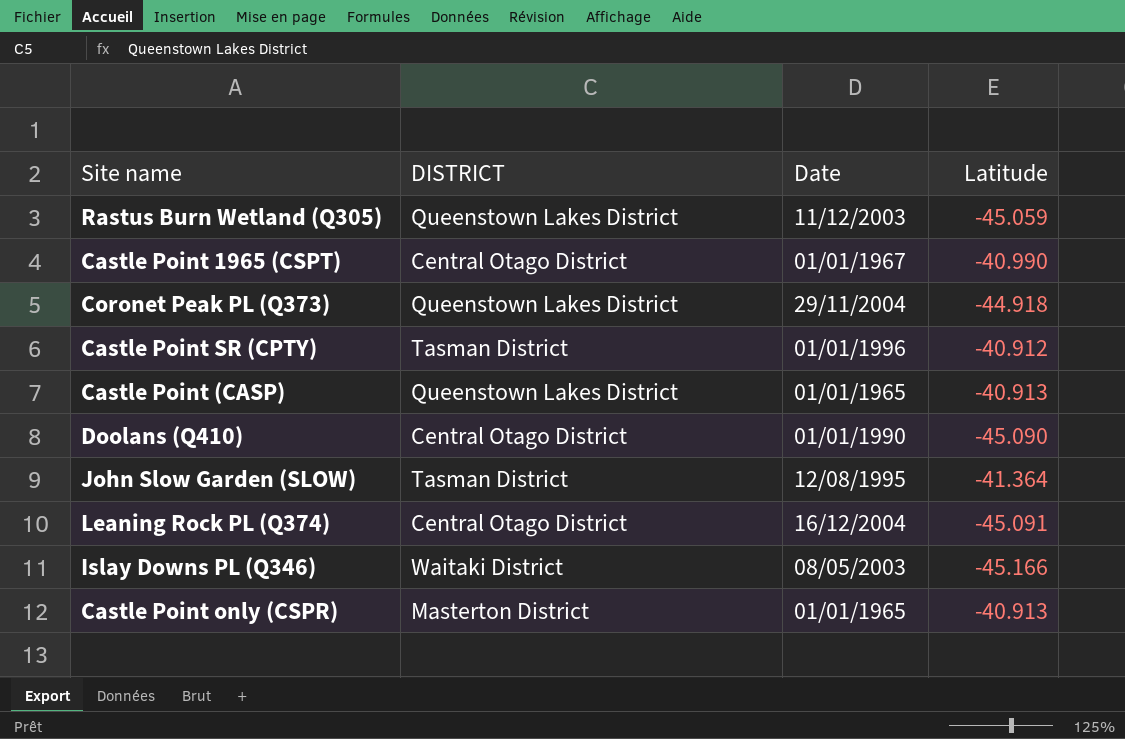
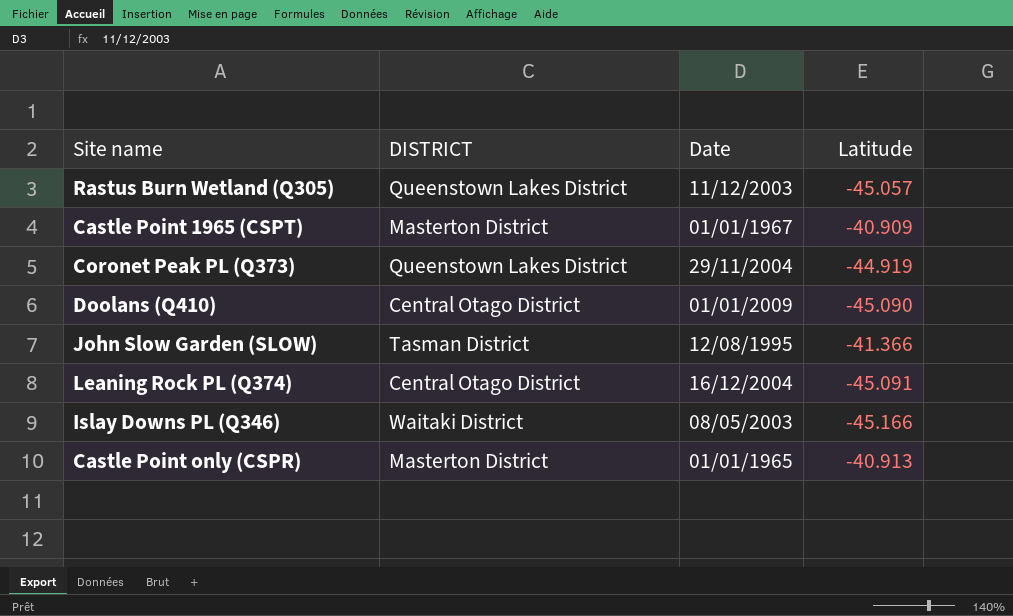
row Castle Point SR (CPTY): Tasman District | 01/01/1996 | -40.912 -> none
row Castle Point (CASP): Queenstown Lakes District | 01/01/1965 | -40.913 -> none
Rastus Burn Wetland (Q305) | Latitude: -45.059 -> -45.057
Castle Point 1965 (CSPT) | DISTRICT: Central Otago District -> Masterton District
Castle Point 1965 (CSPT) | Latitude: -40.990 -> -40.909
Coronet Peak PL (Q373) | Latitude: -44.918 -> -44.919
Doolans (Q410) | Date: 01/01/1990 -> 01/01/2009
John Slow Garden (SLOW) | Latitude: -41.364 -> -41.366

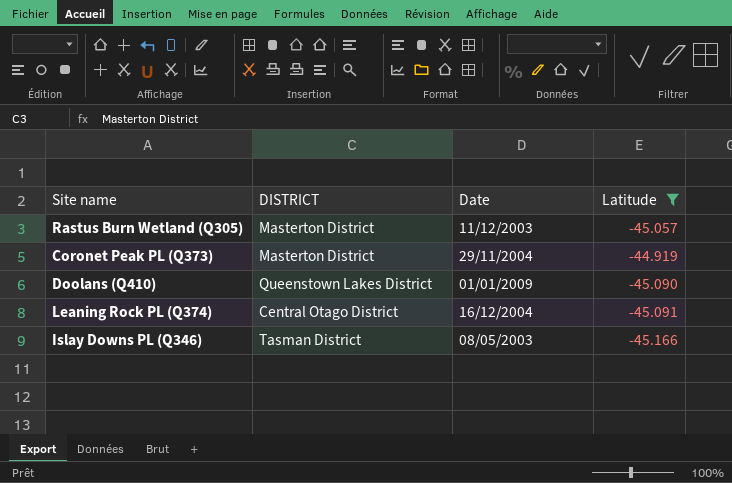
filter: none -> Latitude <= -44.919
Rastus Burn Wetland (Q305) | DISTRICT: Queenstown Lakes District -> Masterton District
Coronet Peak PL (Q373) | DISTRICT: Queenstown Lakes District -> Masterton District
Doolans (Q410) | DISTRICT: Central Otago District -> Queenstown Lakes District
Islay Downs PL (Q346) | DISTRICT: Waitaki District -> Tasman District

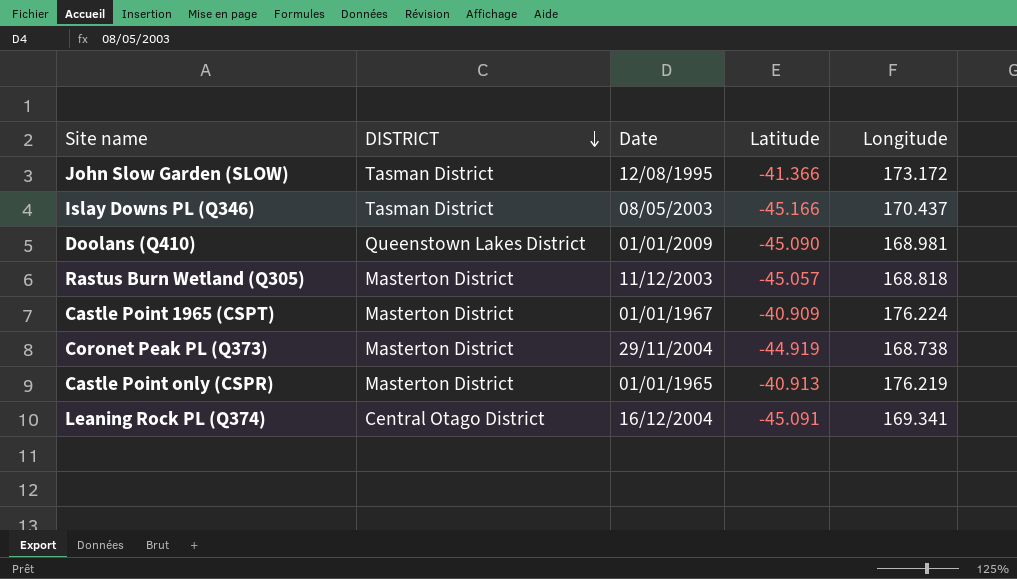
filter: Latitude <= -44.919 -> none
row order: none -> DISTRICT descending
column Longitude | position: none -> 5

